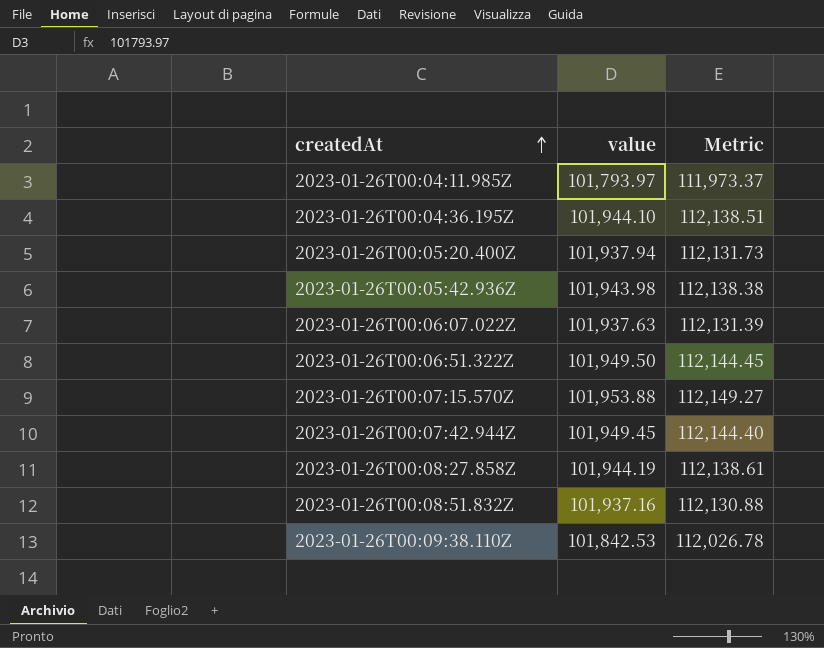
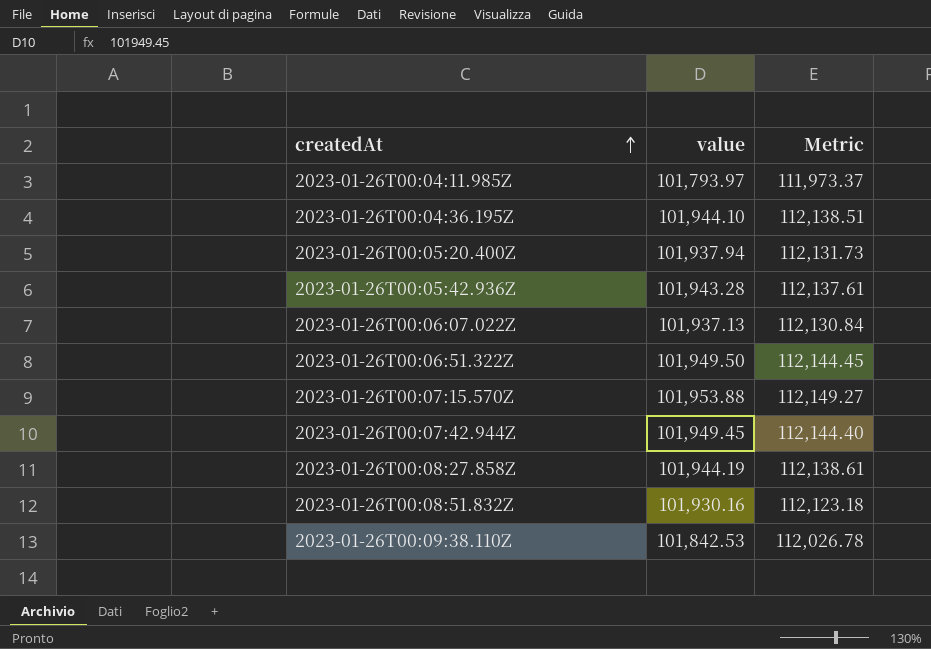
2023-01-26T00:05:42.936Z | value: 101,943.98 -> 101,943.28
2023-01-26T00:05:42.936Z | Metric: 112,138.38 -> 112,137.61
2023-01-26T00:06:07.022Z | value: 101,937.63 -> 101,937.13
2023-01-26T00:06:07.022Z | Metric: 112,131.39 -> 112,130.84
2023-01-26T00:08:51.832Z | value: 101,937.16 -> 101,930.16
2023-01-26T00:08:51.832Z | Metric: 112,130.88 -> 112,123.18

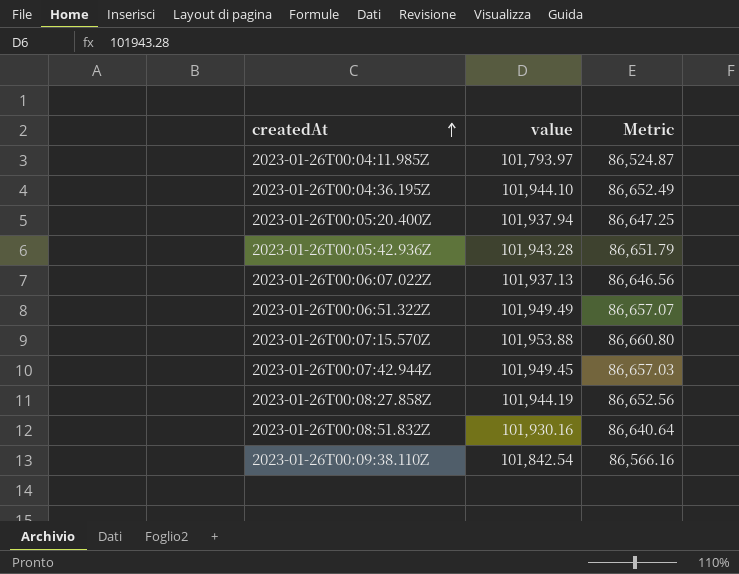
column Metric | formula: [value] * 1.1 -> [value] * 0.85
2023-01-26T00:06:51.322Z | value: 101,949.50 -> 101,949.49
2023-01-26T00:09:38.110Z | value: 101,842.53 -> 101,842.54

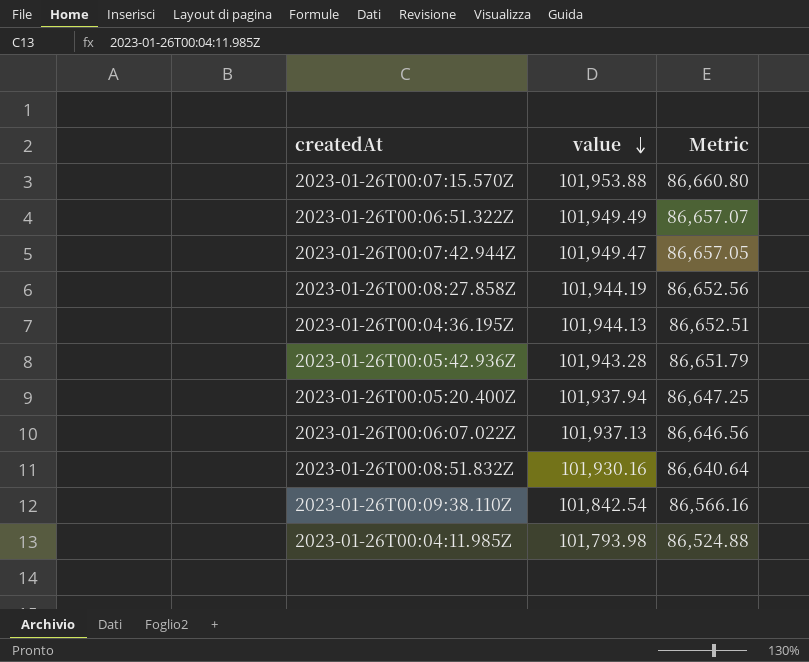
row order: createdAt ascending -> value descending
2023-01-26T00:07:42.944Z | value: 101,949.45 -> 101,949.47
2023-01-26T00:07:42.944Z | Metric: 86,657.03 -> 86,657.05
2023-01-26T00:04:36.195Z | value: 101,944.10 -> 101,944.13
2023-01-26T00:04:36.195Z | Metric: 86,652.49 -> 86,652.51
2023-01-26T00:04:11.985Z | value: 101,793.97 -> 101,793.98
2023-01-26T00:04:11.985Z | Metric: 86,524.87 -> 86,524.88

